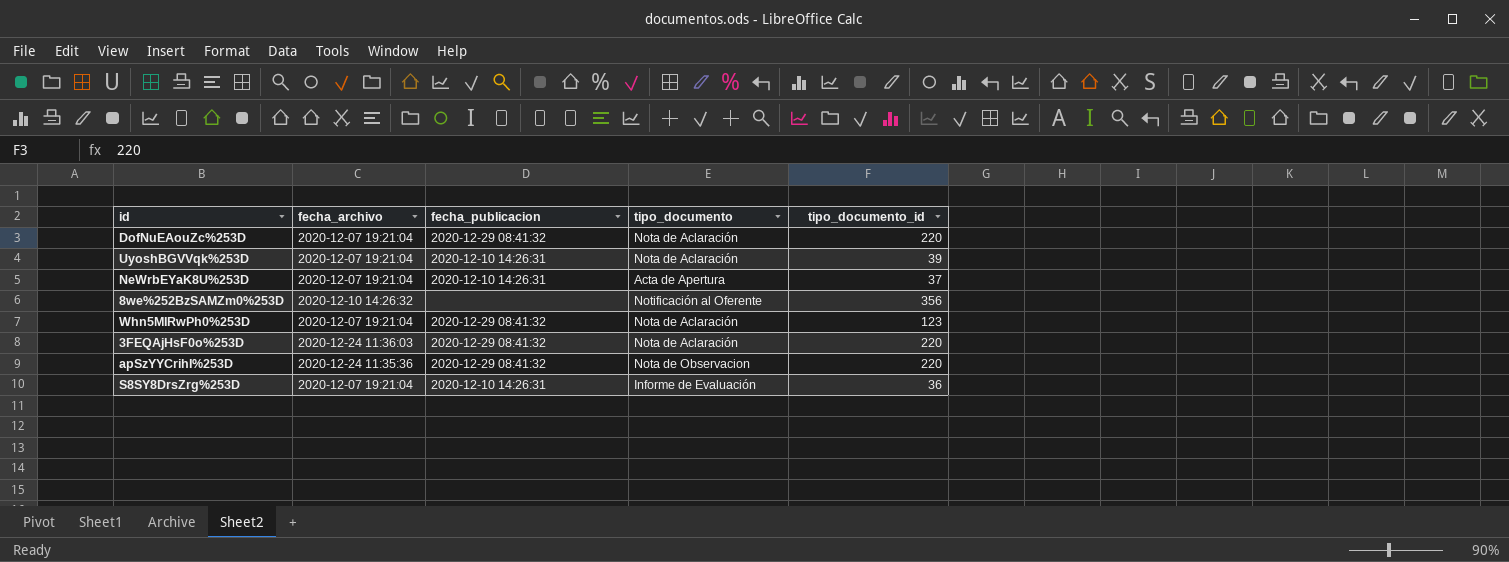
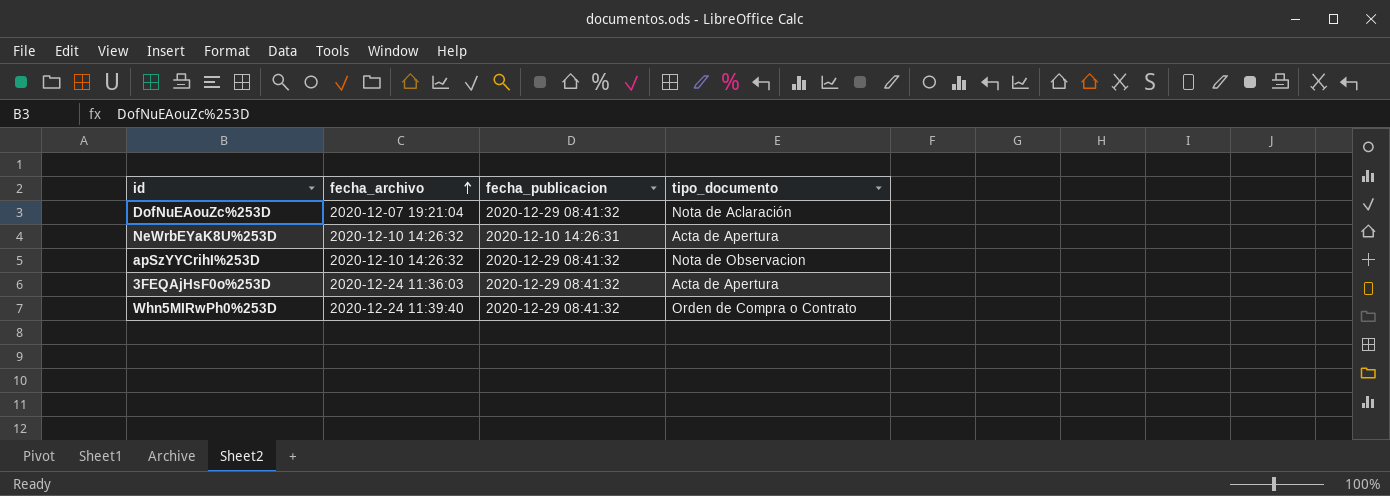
row order: none -> fecha_archivo ascending
column tipo_documento_id | position: 5 -> none
row UyoshBGVVqk%253D: 2020-12-07 19:21:04 | 2020-12-10 14:26:31 | Nota de Aclaración | 39 -> none
row 8we%252BzSAMZm0%253D: 2020-12-10 14:26:32 | none | Notificación al Oferente | 356 -> none
row S8SY8DrsZrg%253D: 2020-12-07 19:21:04 | 2020-12-10 14:26:31 | Informe de Evaluación | 36 -> none
NeWrbEYaK8U%253D | fecha_archivo: 2020-12-07 19:21:04 -> 2020-12-10 14:26:32
apSzYYCrihI%253D | fecha_archivo: 2020-12-24 11:35:36 -> 2020-12-10 14:26:32
3FEQAjHsF0o%253D | tipo_documento: Nota de Aclaración -> Acta de Apertura
Whn5MIRwPh0%253D | fecha_archivo: 2020-12-07 19:21:04 -> 2020-12-24 11:39:40
Whn5MIRwPh0%253D | tipo_documento: Nota de Aclaración -> Orden de Compra o Contrato

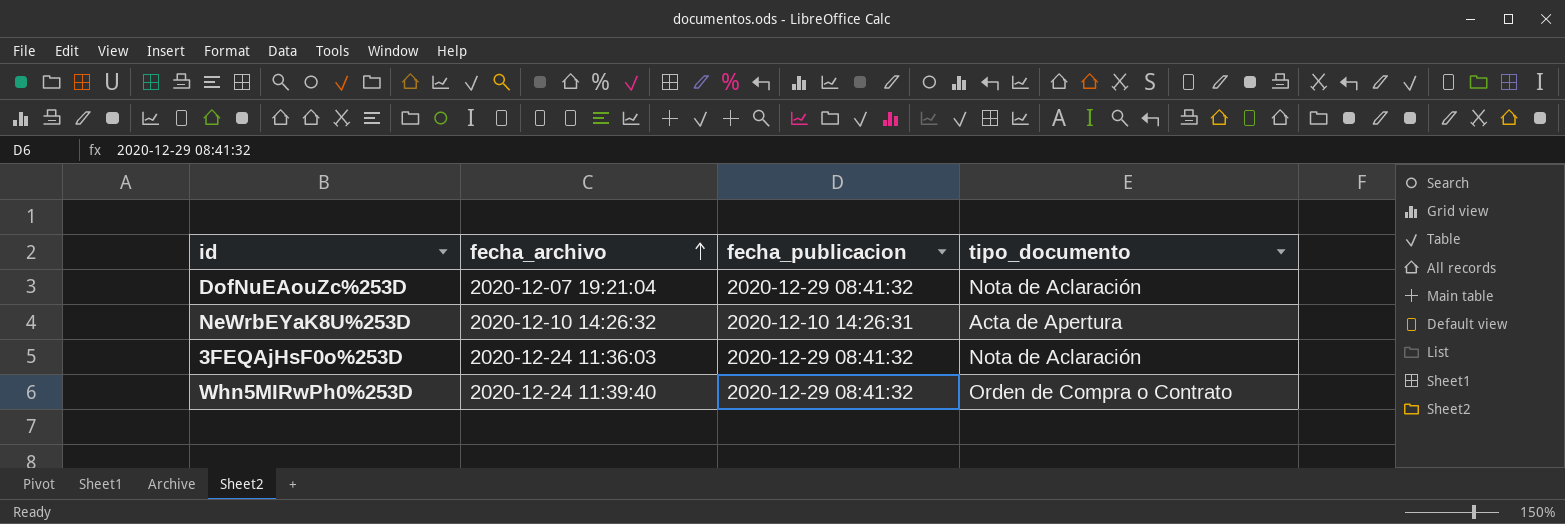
row apSzYYCrihI%253D: 2020-12-10 14:26:32 | 2020-12-29 08:41:32 | Nota de Observacion -> none
3FEQAjHsF0o%253D | tipo_documento: Acta de Apertura -> Nota de Aclaración

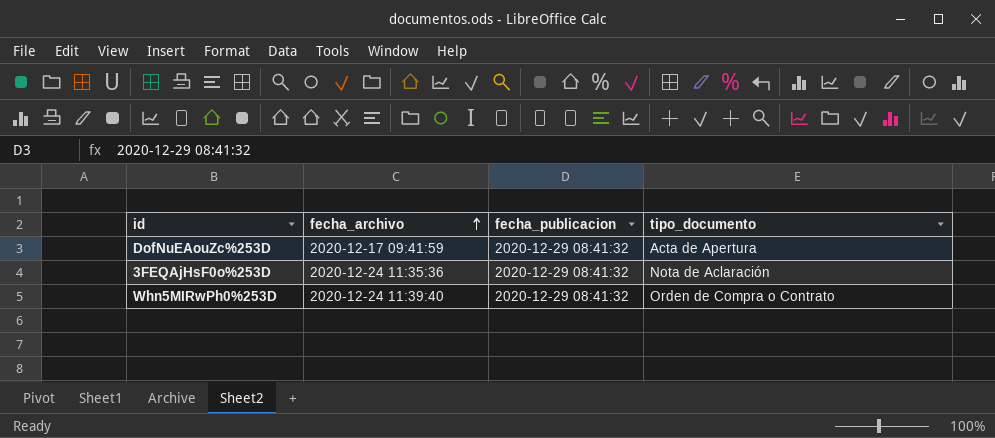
row NeWrbEYaK8U%253D: 2020-12-10 14:26:32 | 2020-12-10 14:26:31 | Acta de Apertura -> none
DofNuEAouZc%253D | fecha_archivo: 2020-12-07 19:21:04 -> 2020-12-17 09:41:59
DofNuEAouZc%253D | tipo_documento: Nota de Aclaración -> Acta de Apertura
3FEQAjHsF0o%253D | fecha_archivo: 2020-12-24 11:36:03 -> 2020-12-24 11:35:36

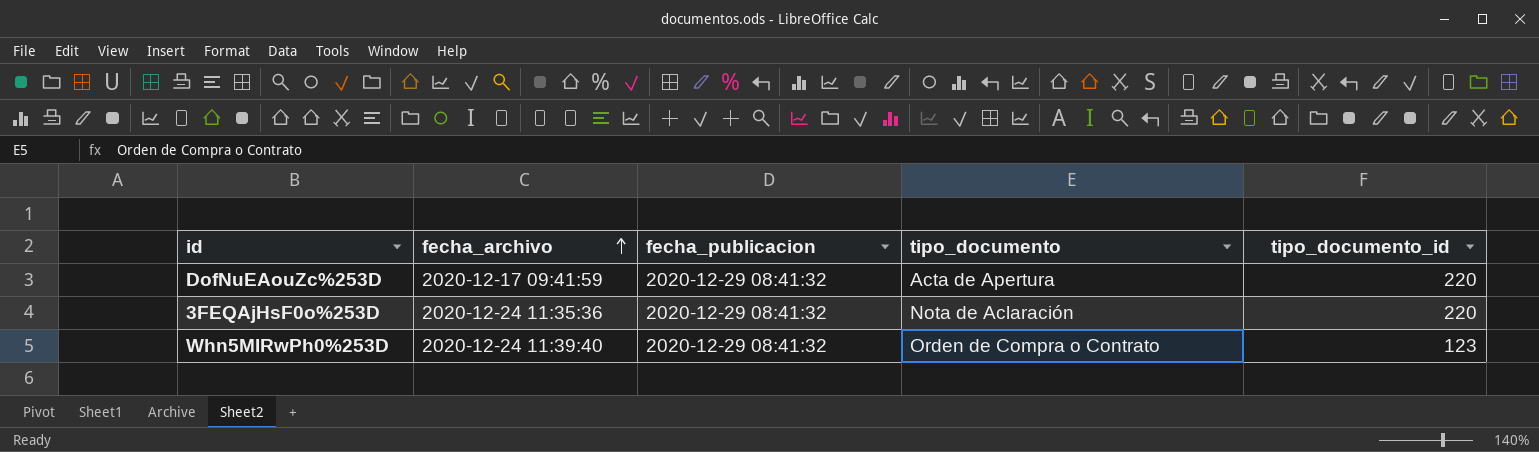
column tipo_documento_id | position: none -> 5

